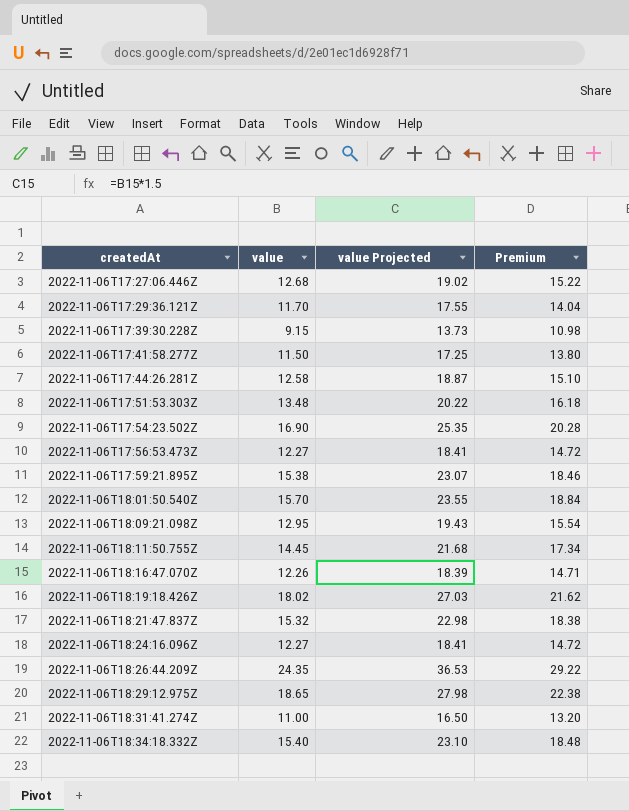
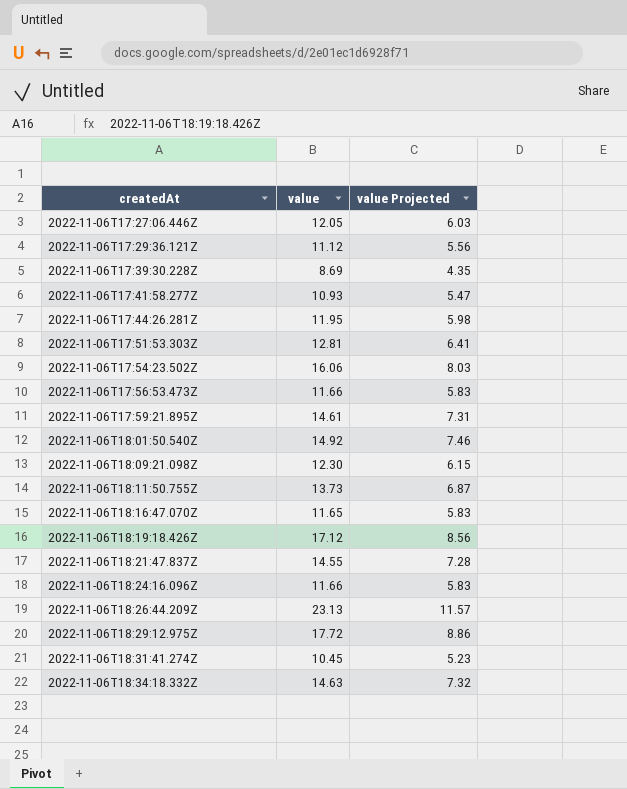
column Premium | formula: [value] * 1.2 -> none
column value Projected | formula: [value] * 1.5 -> [value] * 0.5
2022-11-06T17:27:06.446Z | value: 12.68 -> 12.05
2022-11-06T17:29:36.121Z | value: 11.70 -> 11.12
2022-11-06T17:39:30.228Z | value: 9.15 -> 8.69
2022-11-06T17:41:58.277Z | value: 11.50 -> 10.93
2022-11-06T17:44:26.281Z | value: 12.58 -> 11.95
2022-11-06T17:51:53.303Z | value: 13.48 -> 12.81
2022-11-06T17:54:23.502Z | value: 16.90 -> 16.06
2022-11-06T17:56:53.473Z | value: 12.27 -> 11.66
2022-11-06T17:59:21.895Z | value: 15.38 -> 14.61
2022-11-06T18:01:50.540Z | value: 15.70 -> 14.92
2022-11-06T18:09:21.098Z | value: 12.95 -> 12.30
2022-11-06T18:11:50.755Z | value: 14.45 -> 13.73
2022-11-06T18:16:47.070Z | value: 12.26 -> 11.65
2022-11-06T18:19:18.426Z | value: 18.02 -> 17.12
2022-11-06T18:21:47.837Z | value: 15.32 -> 14.55
2022-11-06T18:24:16.096Z | value: 12.27 -> 11.66
2022-11-06T18:26:44.209Z | value: 24.35 -> 23.13
2022-11-06T18:29:12.975Z | value: 18.65 -> 17.72
2022-11-06T18:31:41.274Z | value: 11.00 -> 10.45
2022-11-06T18:34:18.332Z | value: 15.40 -> 14.63

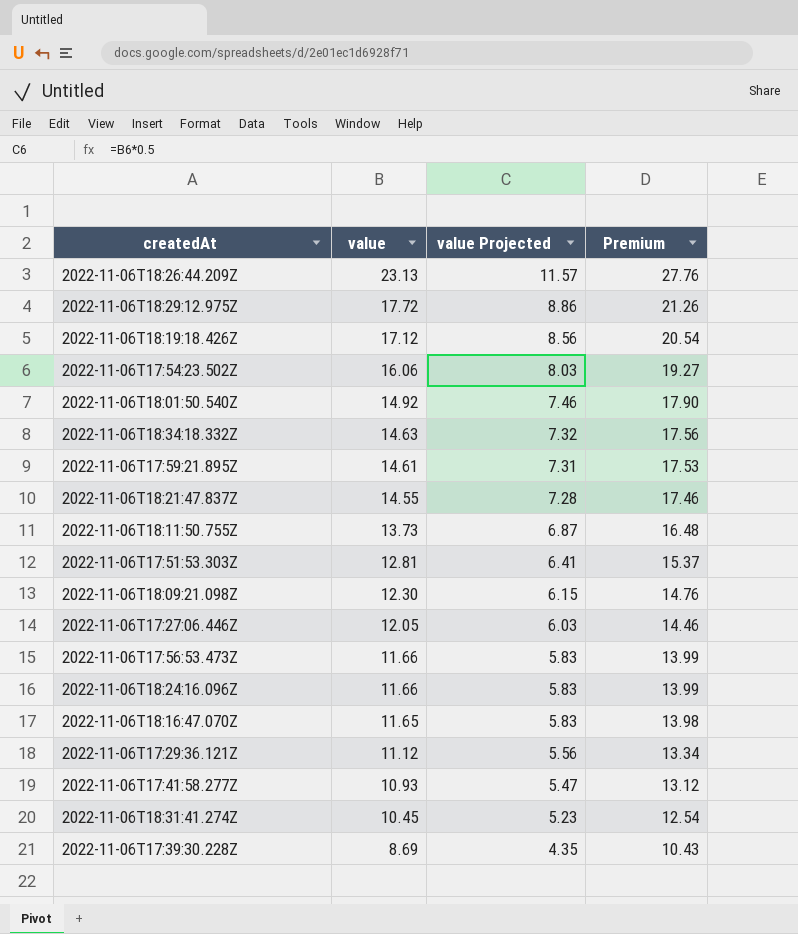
row order: createdAt ascending -> value descending
column Premium | formula: none -> [value] * 1.2
row 2022-11-06T17:44:26.281Z: 11.95 | 5.98 -> none

